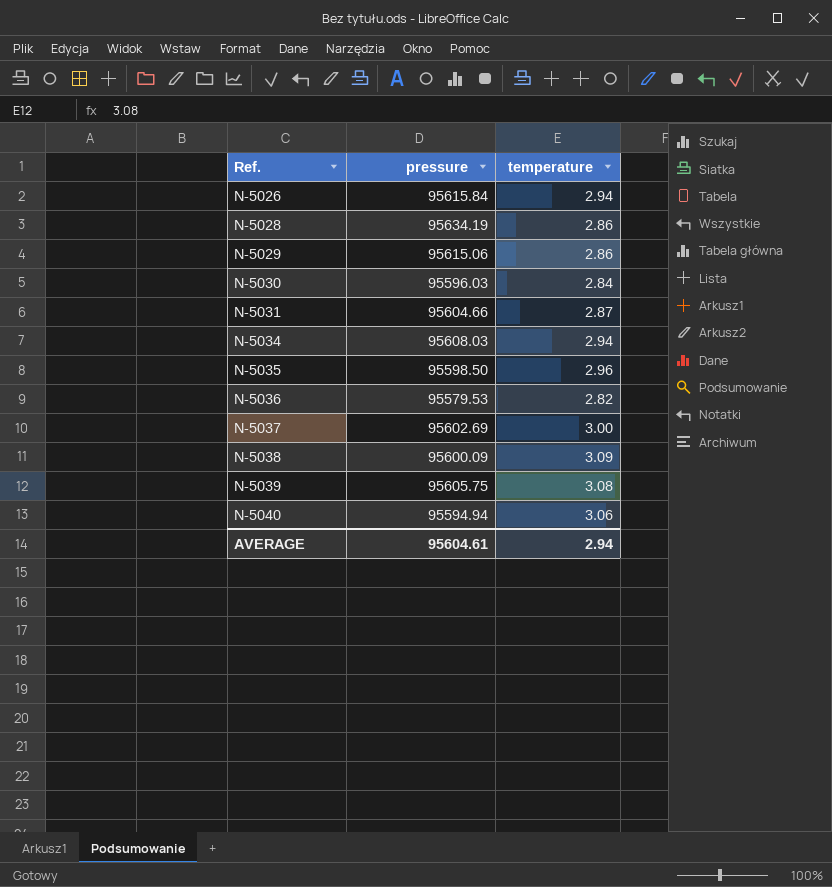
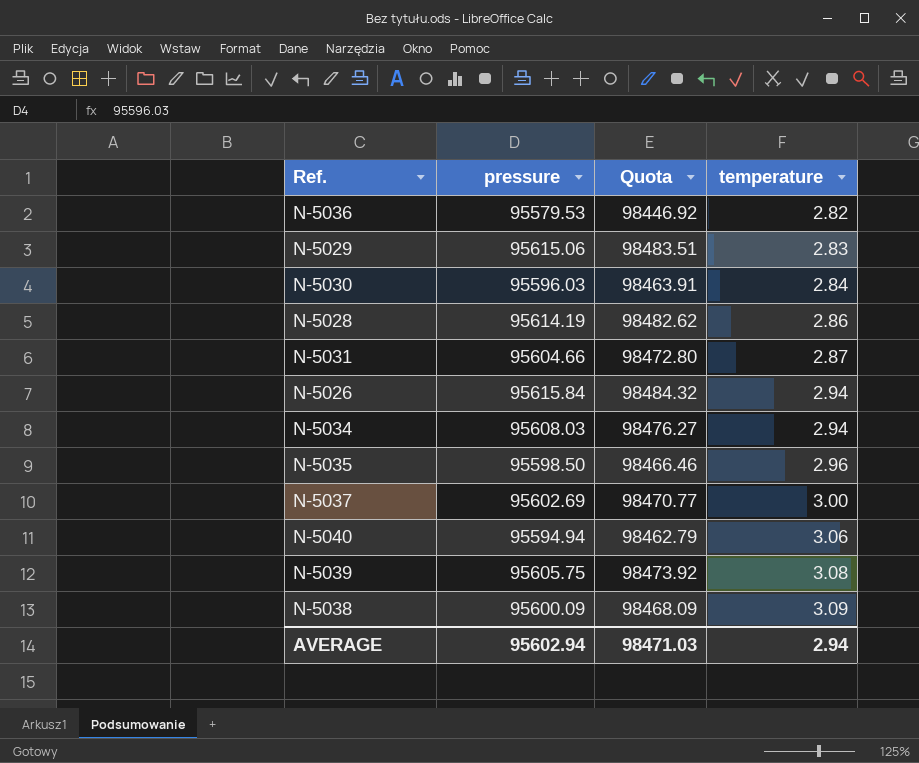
row order: Ref. ascending -> temperature ascending
column Quota | formula: none -> [pressure] * 1.03
N-5029 | temperature: 2.86 -> 2.83
N-5028 | pressure: 95634.19 -> 95614.19
AVERAGE | pressure: 95604.61 -> 95602.94

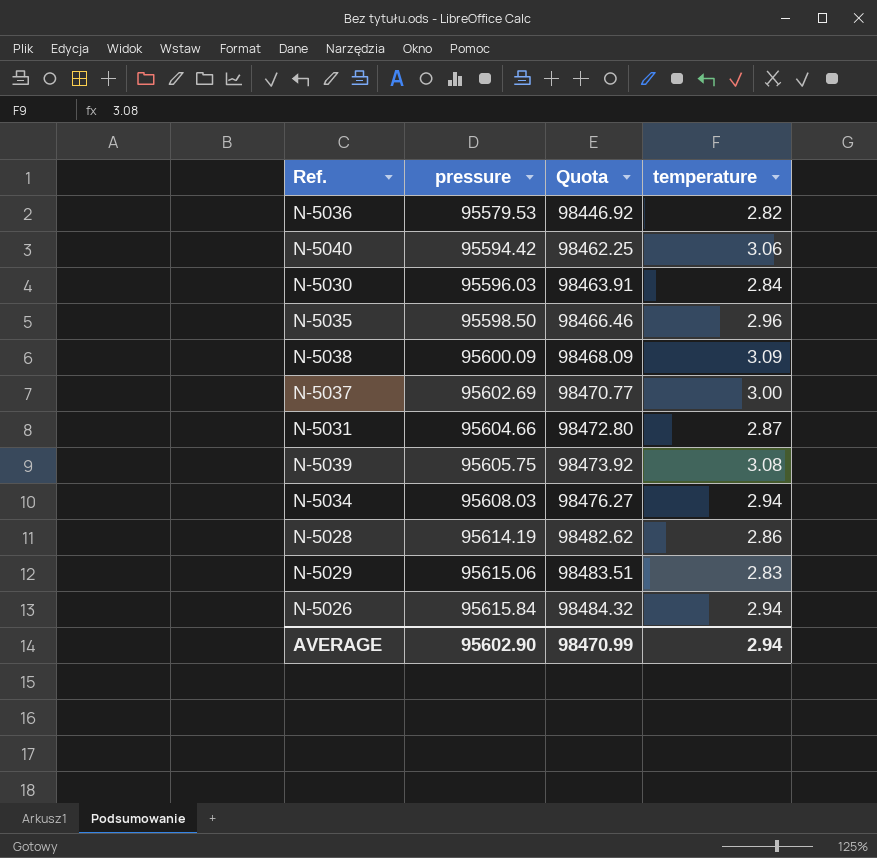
row order: temperature ascending -> pressure ascending
N-5040 | pressure: 95594.94 -> 95594.42
N-5040 | Quota: 98462.79 -> 98462.25
AVERAGE | pressure: 95602.94 -> 95602.90
AVERAGE | Quota: 98471.03 -> 98470.99

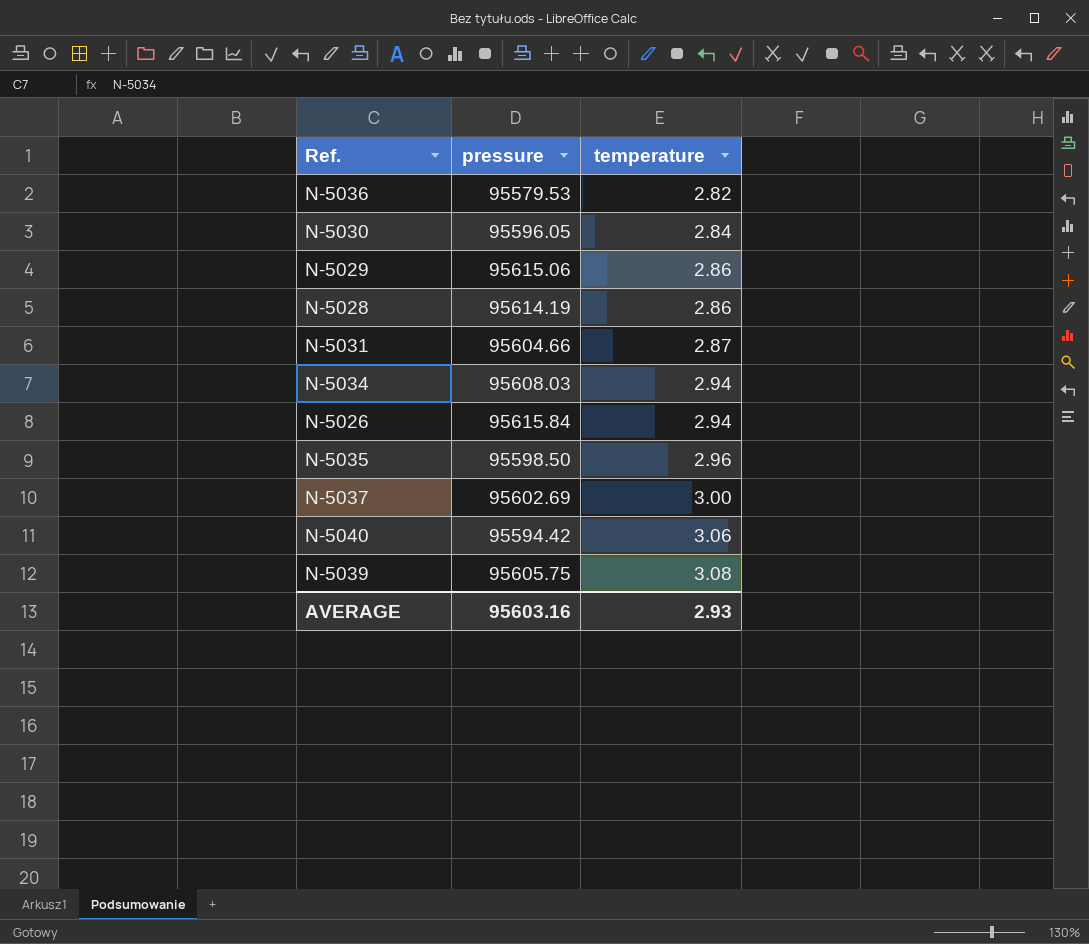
row order: pressure ascending -> temperature ascending
column Quota | formula: [pressure] * 1.03 -> none
row N-5038: 95600.09 | 98468.09 | 3.09 -> none
N-5030 | pressure: 95596.03 -> 95596.05
N-5029 | temperature: 2.83 -> 2.86
AVERAGE | pressure: 95602.90 -> 95603.16
AVERAGE | temperature: 2.94 -> 2.93

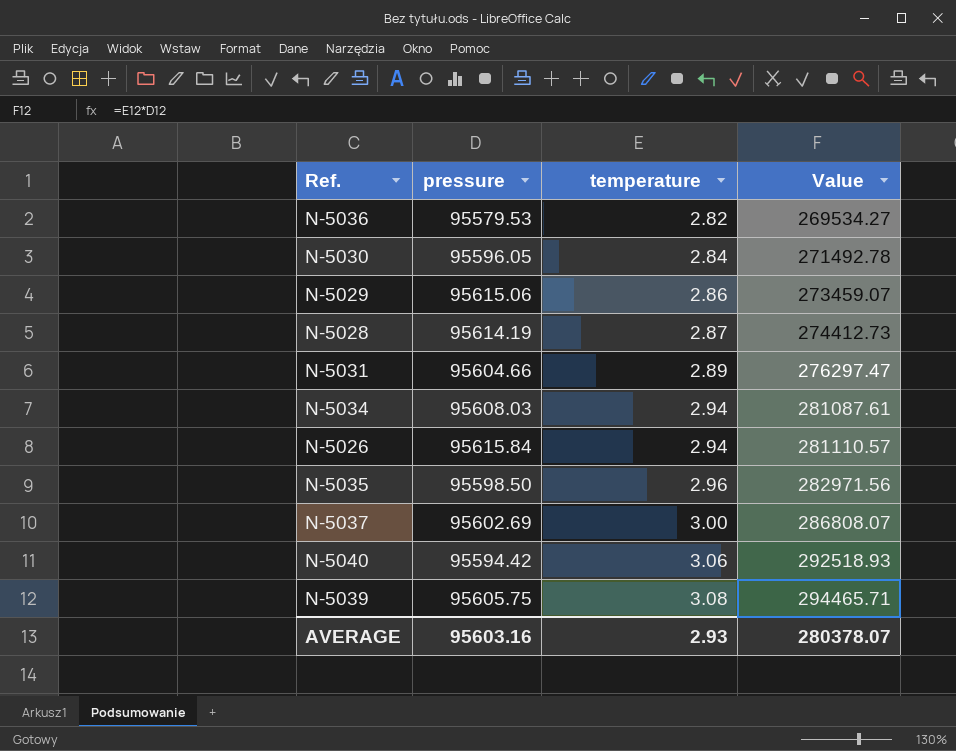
column Value | formula: none -> [pressure] * [temperature]
N-5028 | temperature: 2.86 -> 2.87
N-5031 | temperature: 2.87 -> 2.89

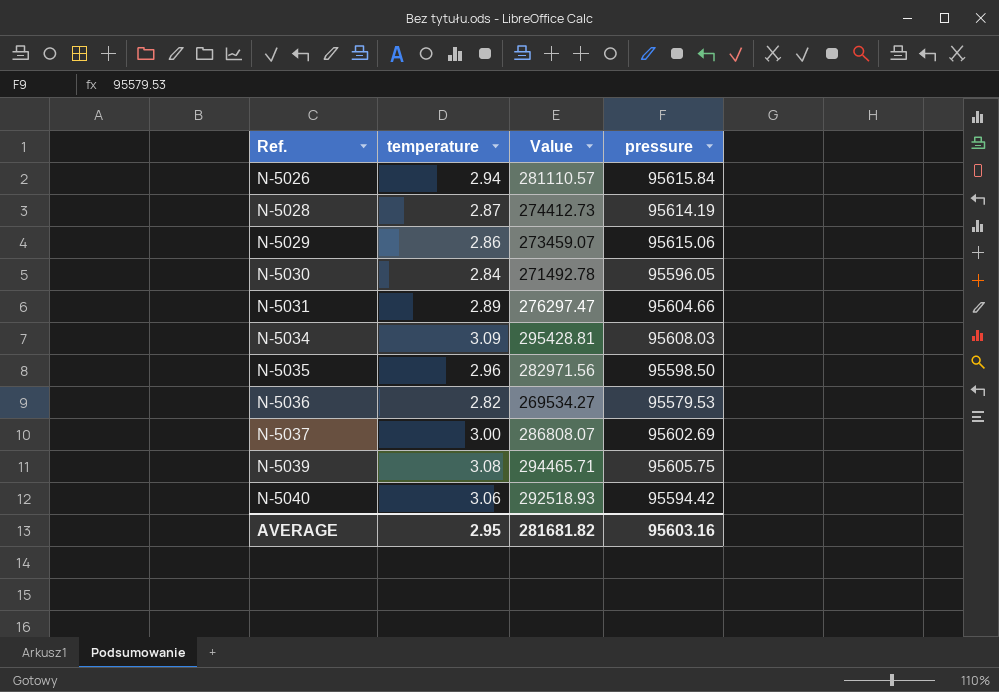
row order: temperature ascending -> Ref. ascending
column pressure | position: 2 -> 4
N-5034 | temperature: 2.94 -> 3.09
N-5034 | Value: 281087.61 -> 295428.81
AVERAGE | temperature: 2.93 -> 2.95
AVERAGE | Value: 280378.07 -> 281681.82

